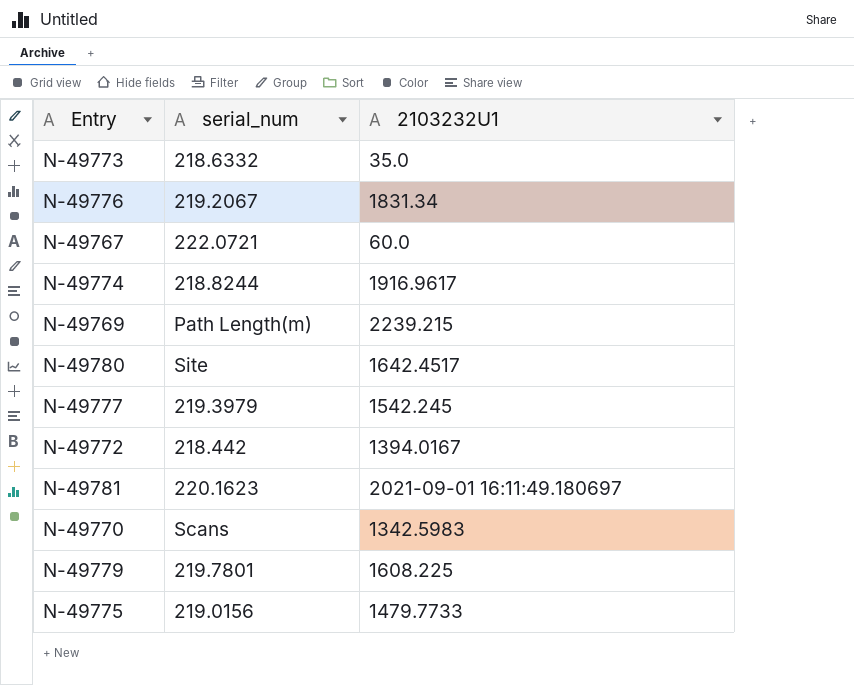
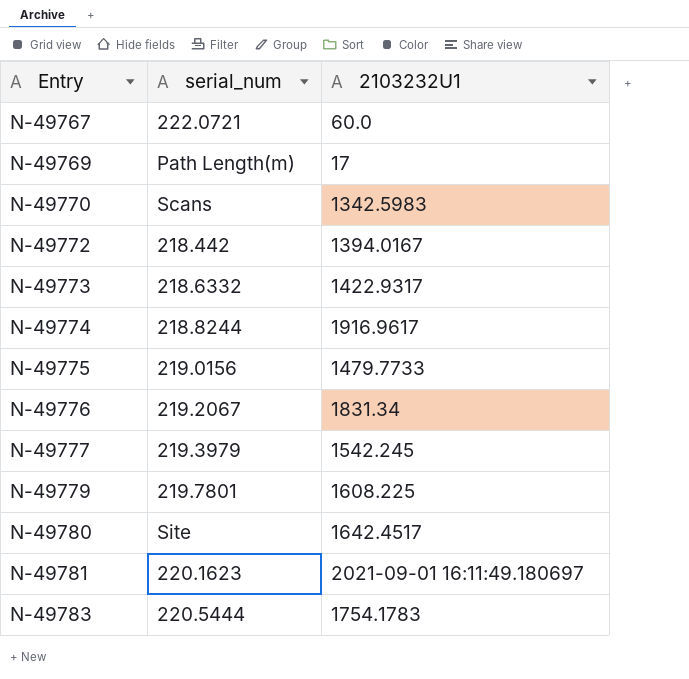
row order: none -> Entry ascending
N-49769 | 2103232U1: 2239.215 -> 17
N-49773 | 2103232U1: 35.0 -> 1422.9317
row N-49783: none -> 220.5444 | 1754.1783

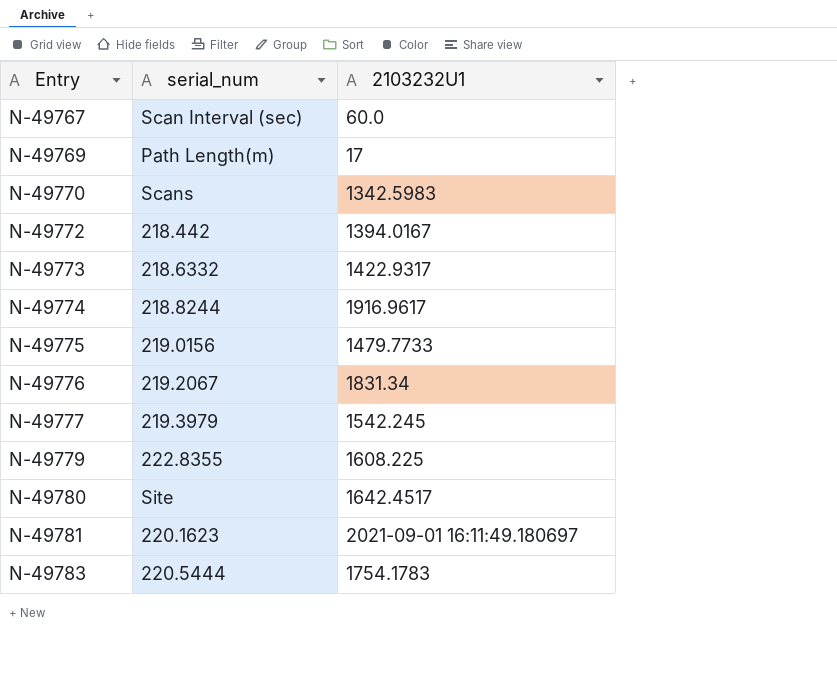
N-49767 | serial_num: 222.0721 -> Scan Interval (sec)
N-49779 | serial_num: 219.7801 -> 222.8355

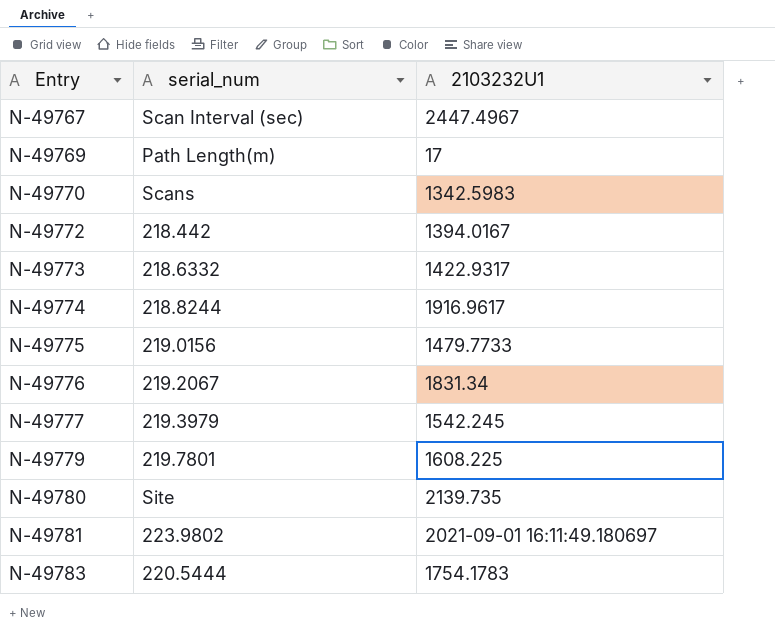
N-49767 | 2103232U1: 60.0 -> 2447.4967
N-49779 | serial_num: 222.8355 -> 219.7801
N-49780 | 2103232U1: 1642.4517 -> 2139.735
N-49781 | serial_num: 220.1623 -> 223.9802

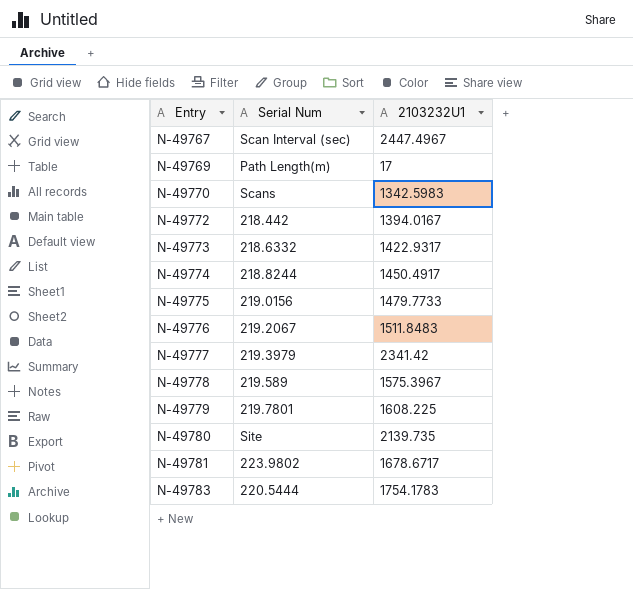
column name: serial_num -> Serial Num
N-49774 | 2103232U1: 1916.9617 -> 1450.4917
N-49776 | 2103232U1: 1831.34 -> 1511.8483
N-49777 | 2103232U1: 1542.245 -> 2341.42
row N-49778: none -> 219.589 | 1575.3967
N-49781 | 2103232U1: 2021-09-01 16:11:49.180697 -> 1678.6717

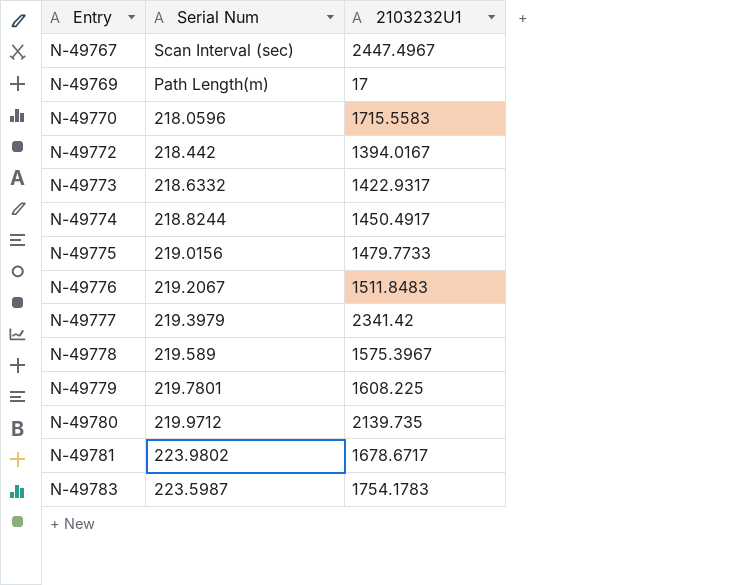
N-49770 | Serial Num: Scans -> 218.0596
N-49770 | 2103232U1: 1342.5983 -> 1715.5583
N-49780 | Serial Num: Site -> 219.9712
N-49783 | Serial Num: 220.5444 -> 223.5987

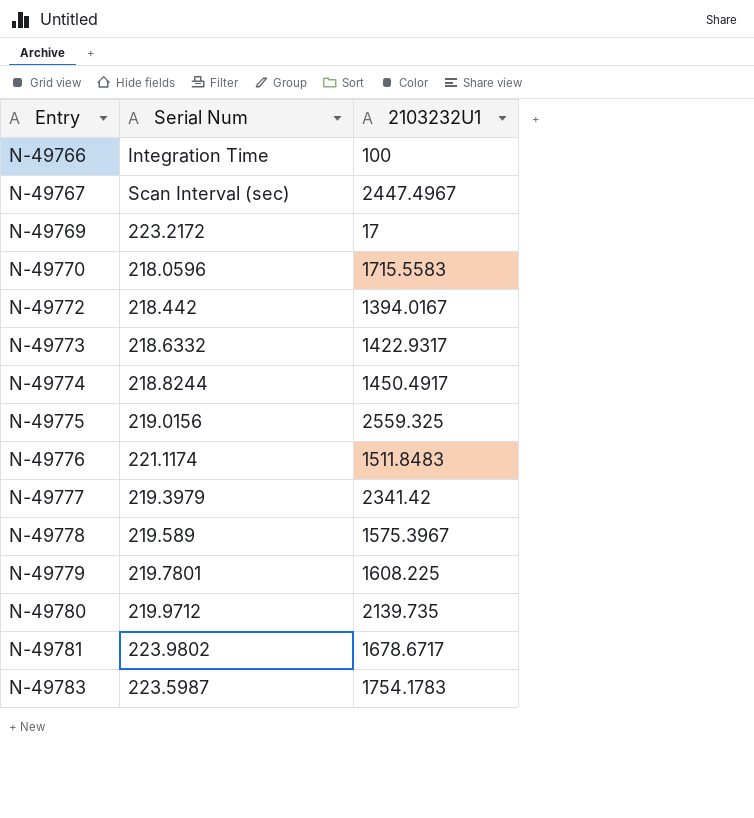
row N-49766: none -> Integration Time | 100
N-49769 | Serial Num: Path Length(m) -> 223.2172
N-49775 | 2103232U1: 1479.7733 -> 2559.325
N-49776 | Serial Num: 219.2067 -> 221.1174

